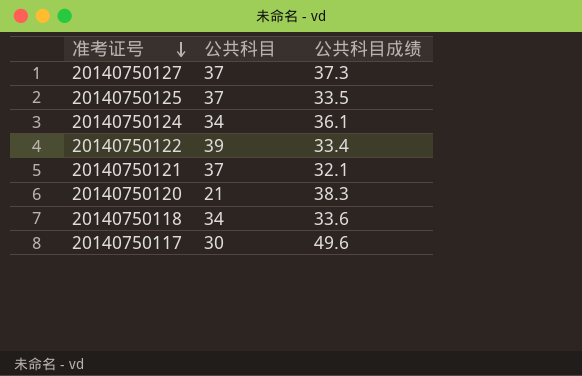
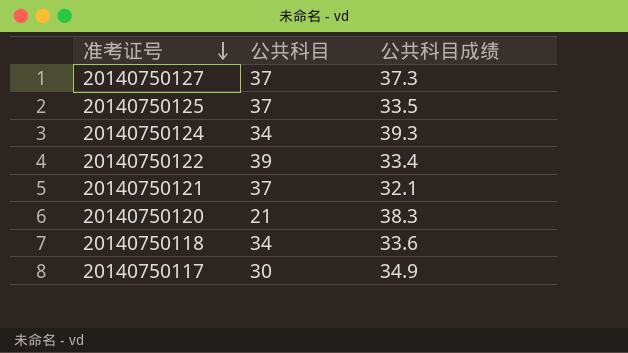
20140750124 | 公共科目成绩: 36.1 -> 39.3
20140750117 | 公共科目成绩: 49.6 -> 34.9

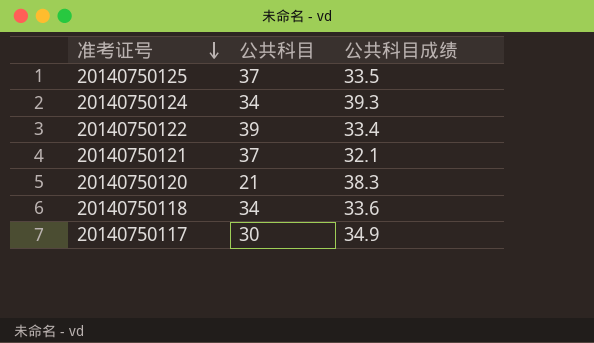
row 20140750127: 37 | 37.3 -> none

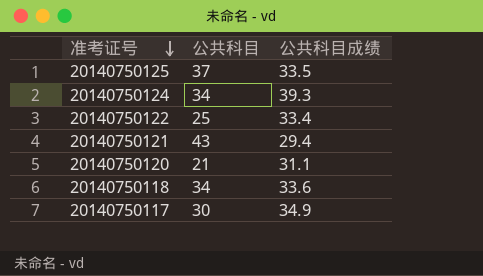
20140750122 | 公共科目: 39 -> 25
20140750121 | 公共科目: 37 -> 43
20140750121 | 公共科目成绩: 32.1 -> 29.4
20140750120 | 公共科目成绩: 38.3 -> 31.1

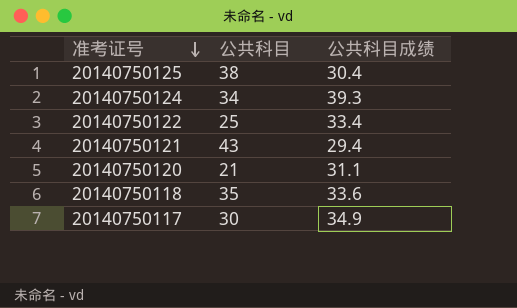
20140750125 | 公共科目: 37 -> 38
20140750125 | 公共科目成绩: 33.5 -> 30.4
20140750118 | 公共科目: 34 -> 35

